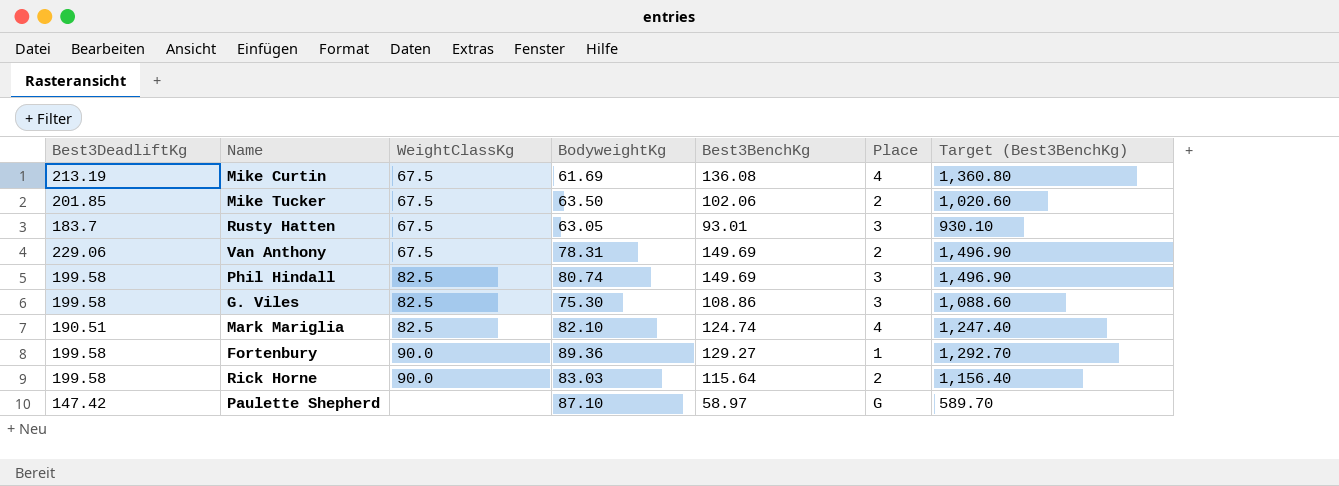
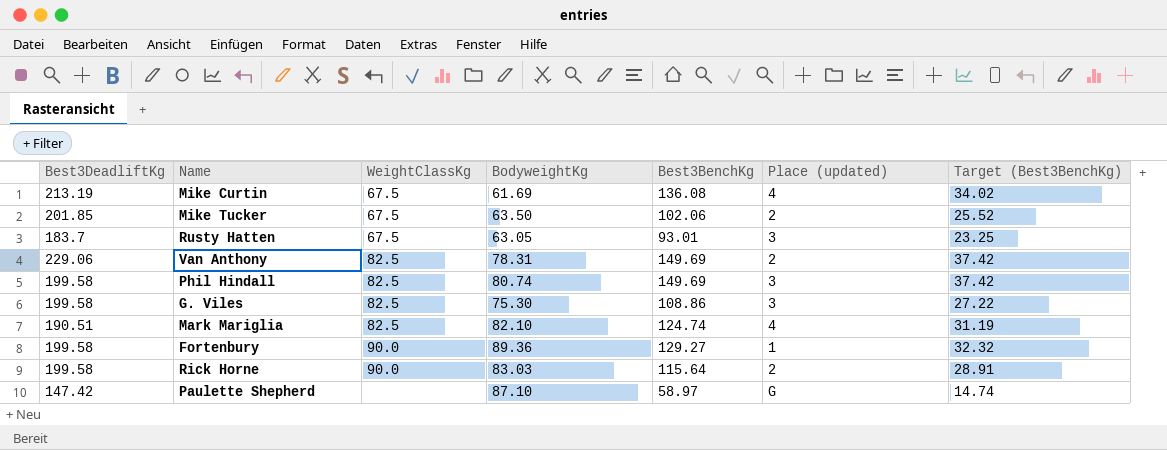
column name: Place -> Place (updated)
column Target (Best3BenchKg) | formula: [Best3BenchKg] * 10 -> [Best3BenchKg] * 0.25
Van Anthony | WeightClassKg: 67.5 -> 82.5

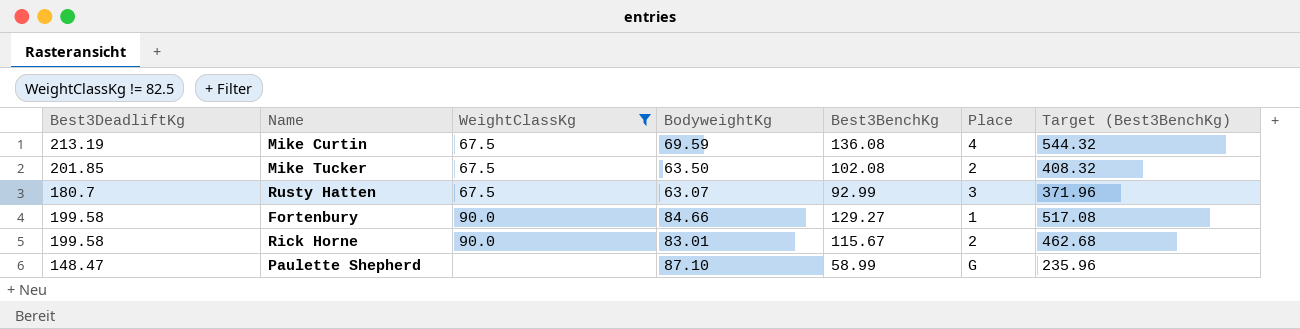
filter: none -> WeightClassKg != 82.5
column name: Place (updated) -> Place
column Target (Best3BenchKg) | formula: [Best3BenchKg] * 0.25 -> [Best3BenchKg] * 4
Mike Curtin | BodyweightKg: 61.69 -> 69.59
Mike Tucker | Best3BenchKg: 102.06 -> 102.08
Rusty Hatten | Best3DeadliftKg: 183.7 -> 180.7
Rusty Hatten | BodyweightKg: 63.05 -> 63.07
Rusty Hatten | Best3BenchKg: 93.01 -> 92.99
Fortenbury | BodyweightKg: 89.36 -> 84.66
Rick Horne | BodyweightKg: 83.03 -> 83.01
Rick Horne | Best3BenchKg: 115.64 -> 115.67
Paulette Shepherd | Best3DeadliftKg: 147.42 -> 148.47
Paulette Shepherd | Best3BenchKg: 58.97 -> 58.99

